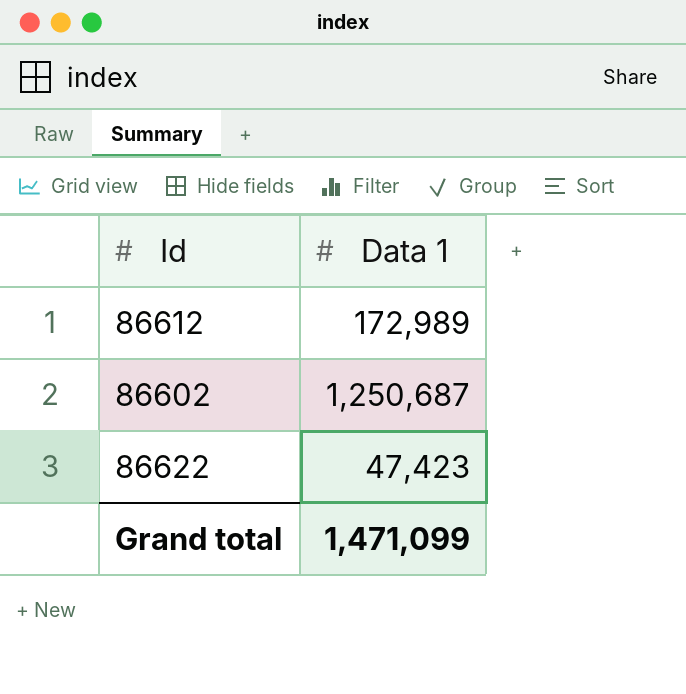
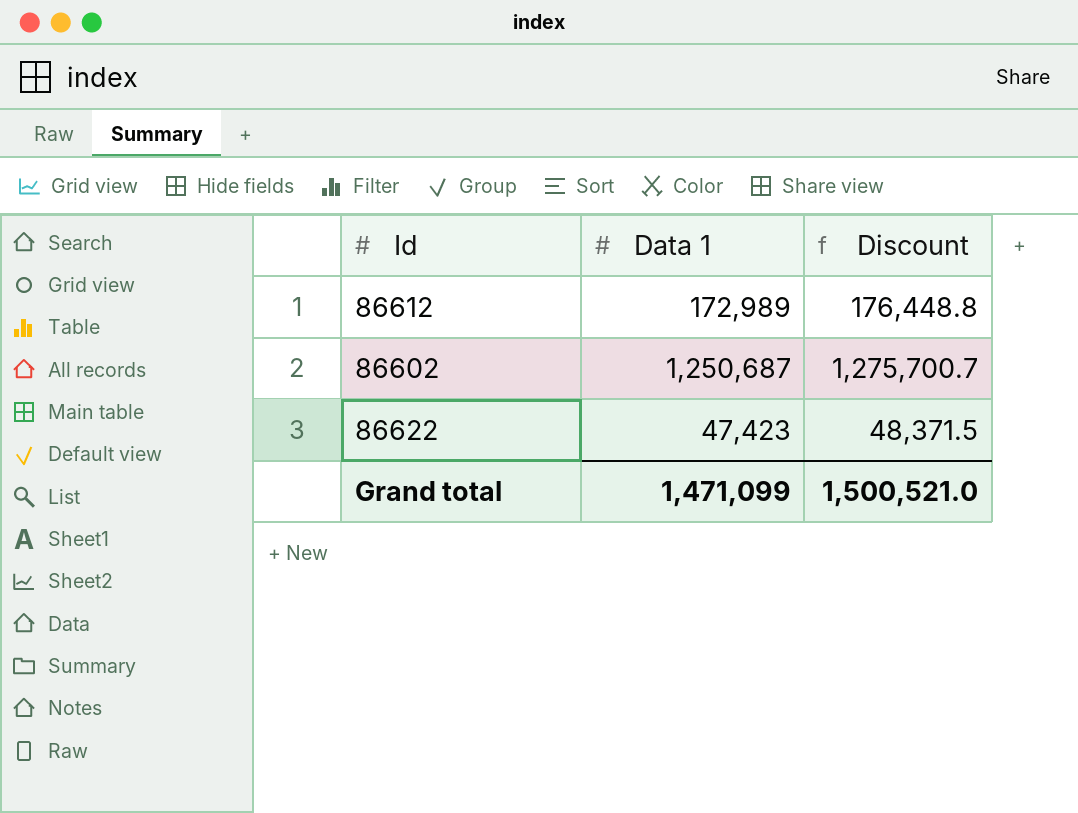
column Discount | formula: none -> [Data 1] * 1.02

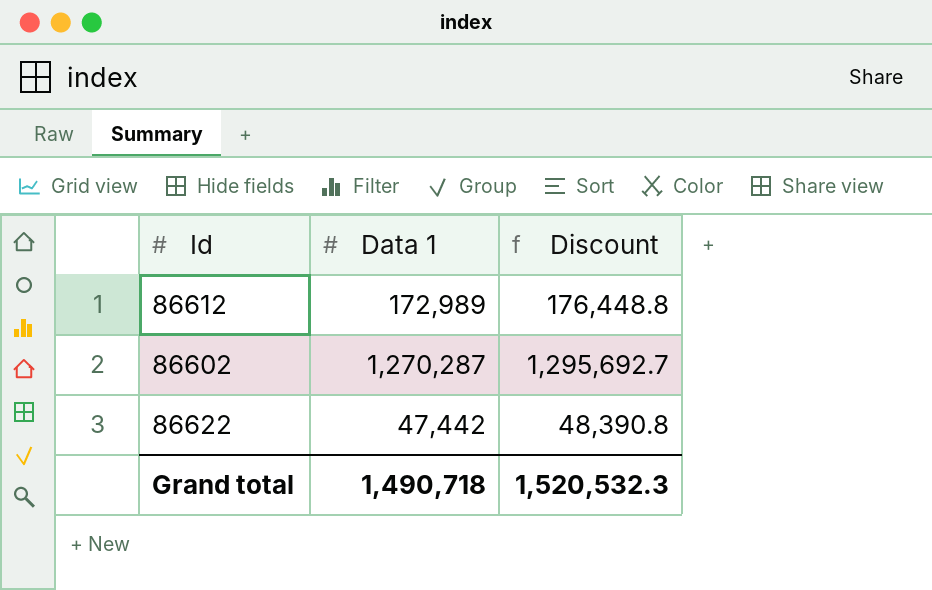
86602 | Data 1: 1,250,687 -> 1,270,287
86602 | Discount: 1,275,700.7 -> 1,295,692.7
86622 | Data 1: 47,423 -> 47,442
86622 | Discount: 48,371.5 -> 48,390.8
Grand total | Data 1: 1,471,099 -> 1,490,718
Grand total | Discount: 1,500,521.0 -> 1,520,532.3

